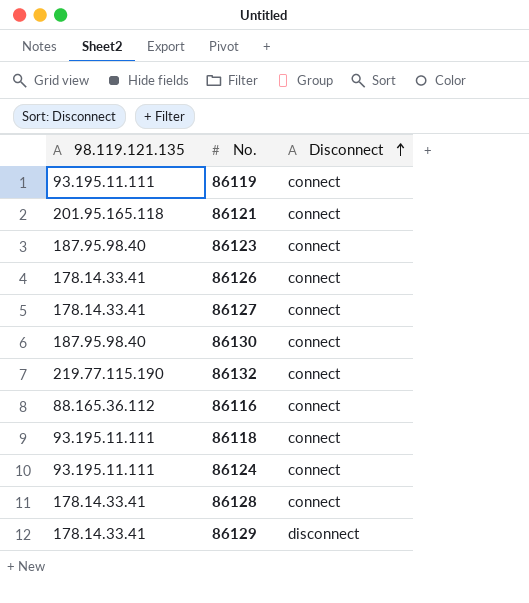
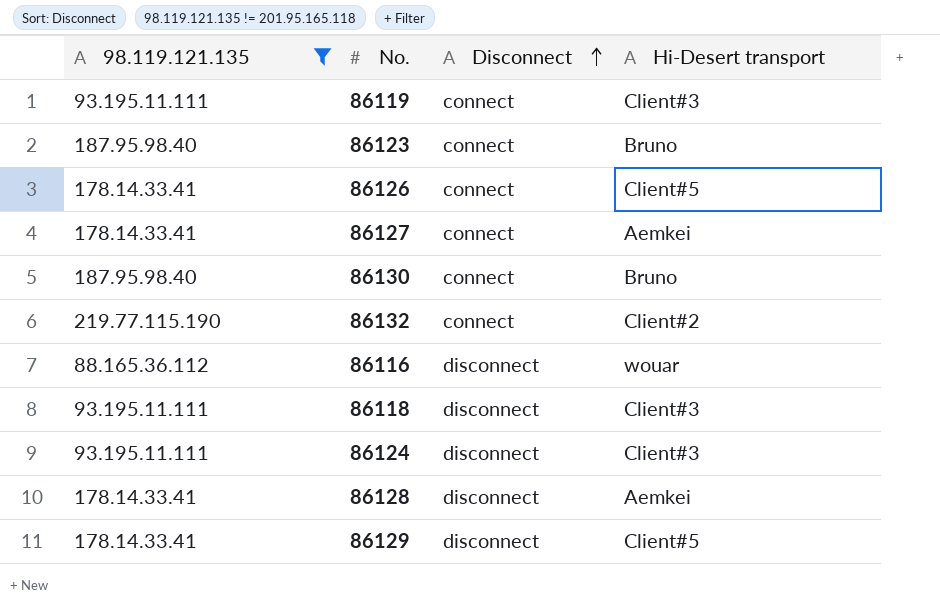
filter: none -> 98.119.121.135 != 201.95.165.118
column Hi-Desert transport | position: none -> 4
86116 | Disconnect: connect -> disconnect
86118 | Disconnect: connect -> disconnect
86124 | Disconnect: connect -> disconnect
86128 | Disconnect: connect -> disconnect

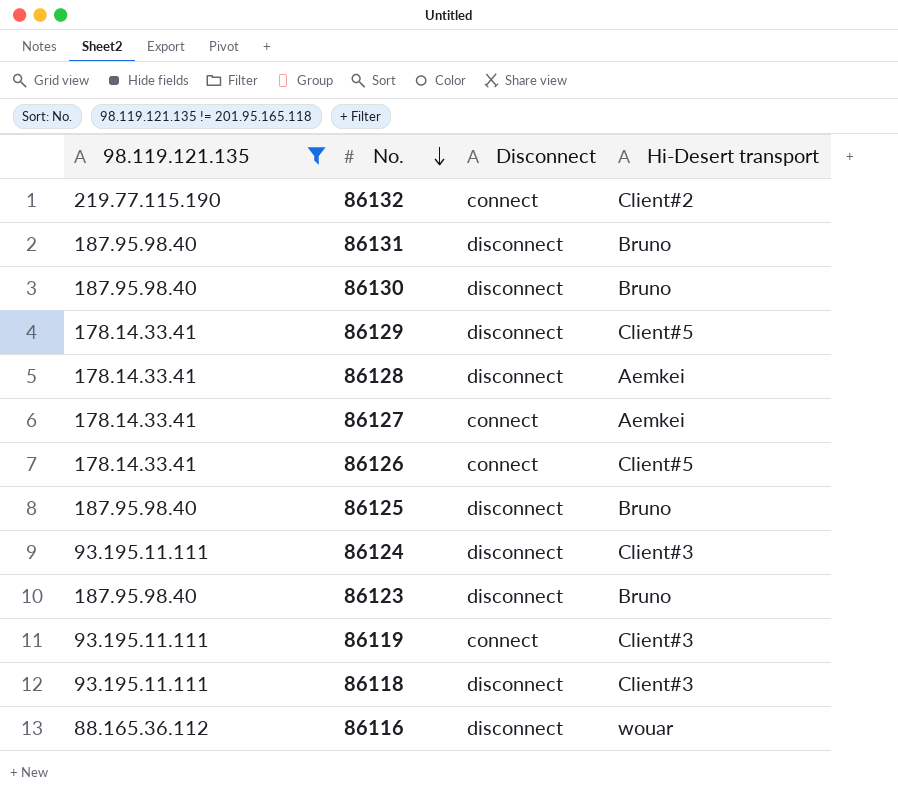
row order: Disconnect ascending -> No. descending
row 86131: none -> 187.95.98.40 | disconnect | Bruno
86130 | Disconnect: connect -> disconnect
row 86125: none -> 187.95.98.40 | disconnect | Bruno
86123 | Disconnect: connect -> disconnect

